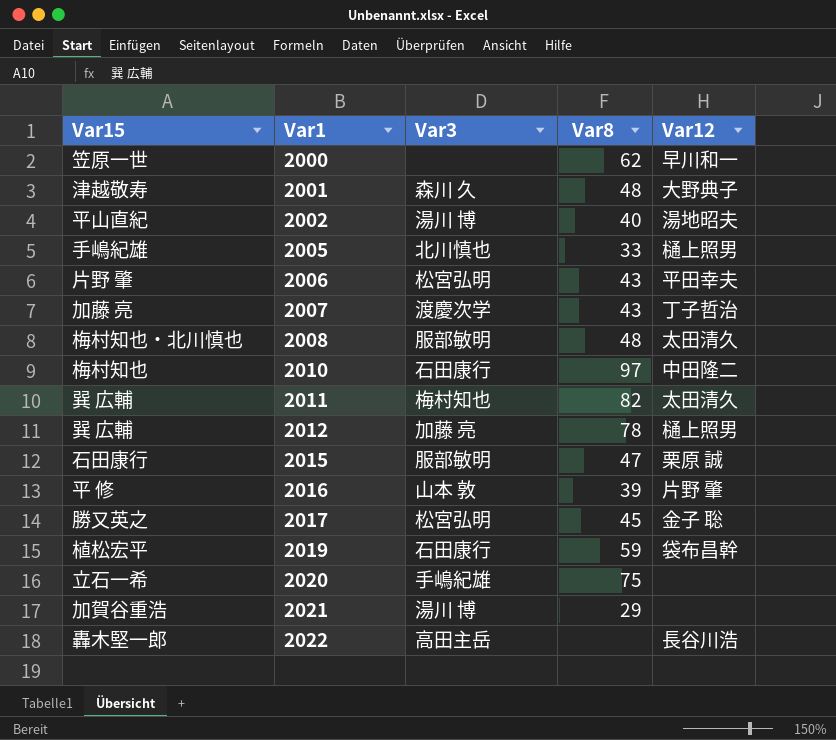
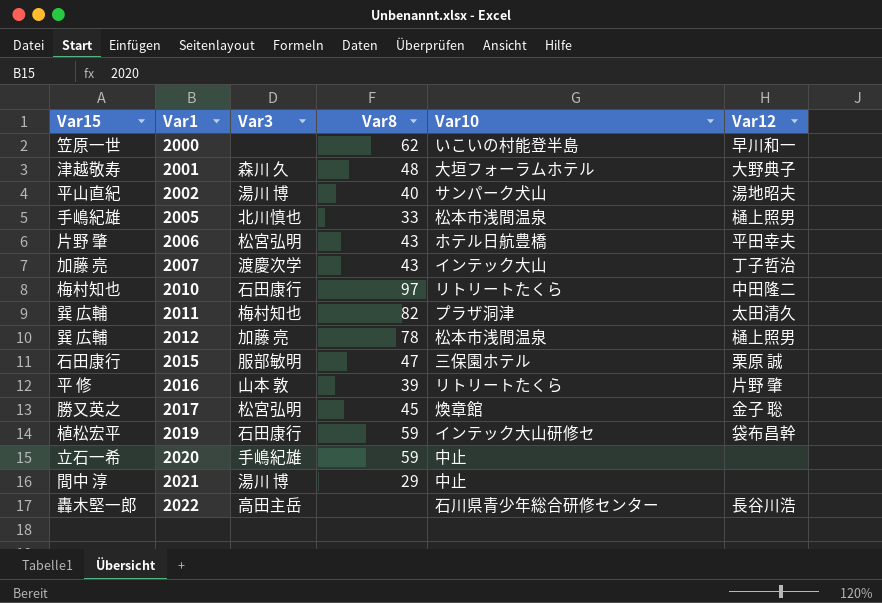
column Var10 | position: none -> 5
row 2008: 梅村知也・北川慎也 | 服部敏明 | 48 | 太田清久 -> none
2020 | Var8: 75 -> 59
2021 | Var15: 加賀谷重浩 -> 間中 淳

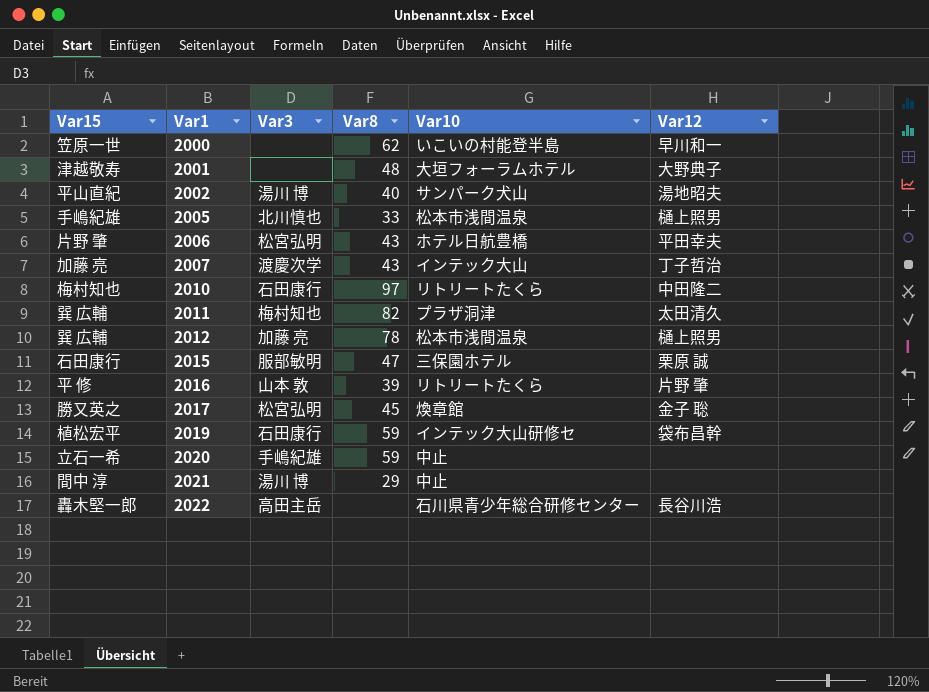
2001 | Var3: 森川 久 -> none

